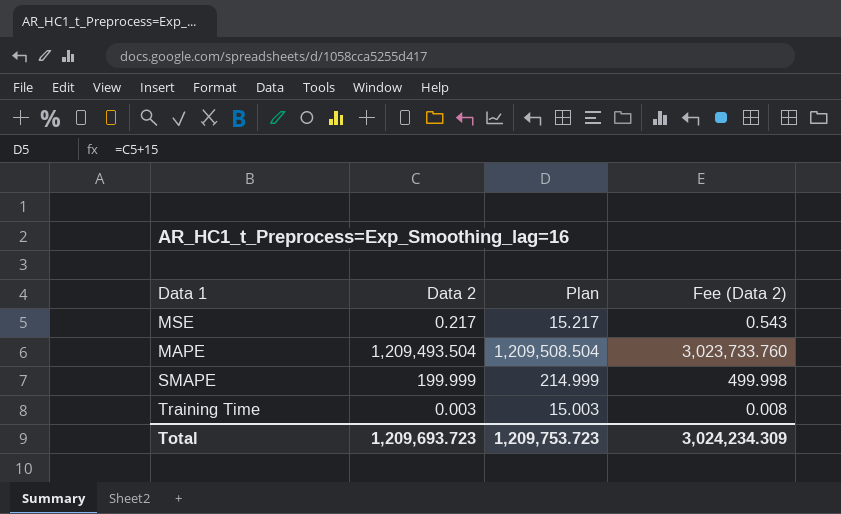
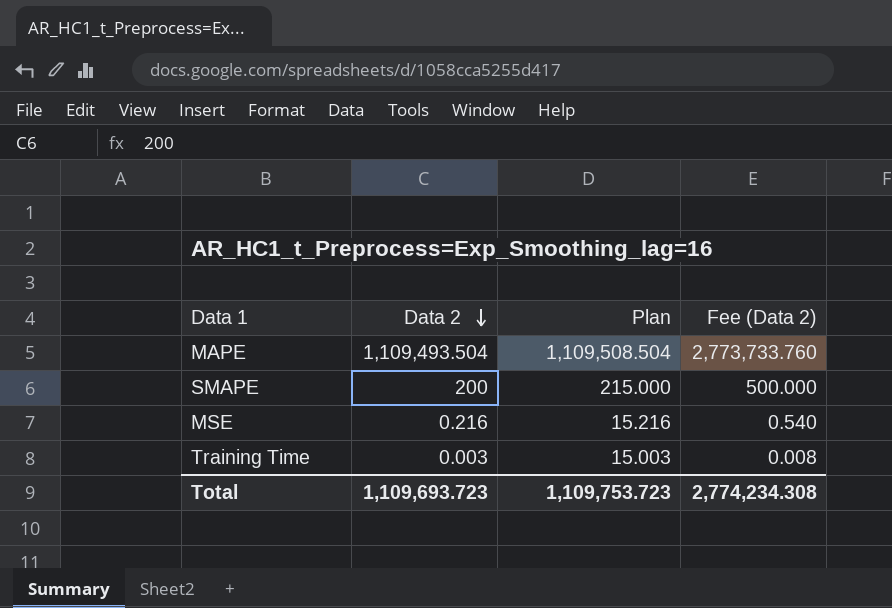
row order: none -> Data 2 descending
MAPE | Data 2: 1,209,493.504 -> 1,109,493.504
MAPE | Plan: 1,209,508.504 -> 1,109,508.504
MAPE | Fee (Data 2): 3,023,733.760 -> 2,773,733.760
SMAPE | Data 2: 199.999 -> 200
SMAPE | Plan: 214.999 -> 215.000
SMAPE | Fee (Data 2): 499.998 -> 500.000
MSE | Data 2: 0.217 -> 0.216
MSE | Plan: 15.217 -> 15.216
MSE | Fee (Data 2): 0.543 -> 0.540
Total | Data 2: 1,209,693.723 -> 1,109,693.723
Total | Plan: 1,209,753.723 -> 1,109,753.723
Total | Fee (Data 2): 3,024,234.309 -> 2,774,234.308

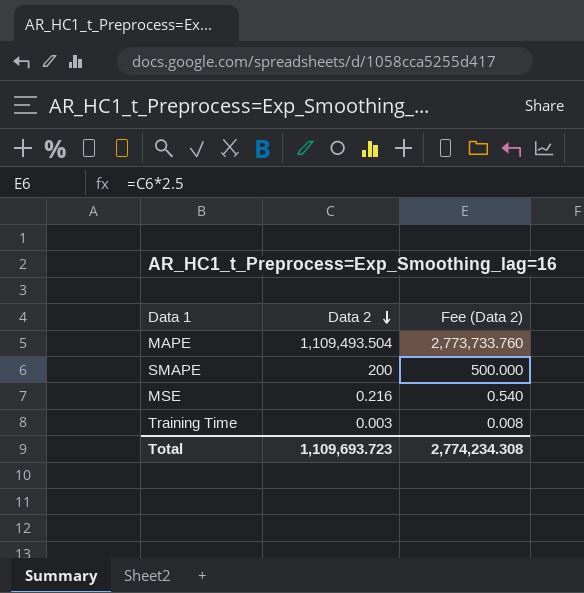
column Plan | formula: [Data 2] + 15 -> none

